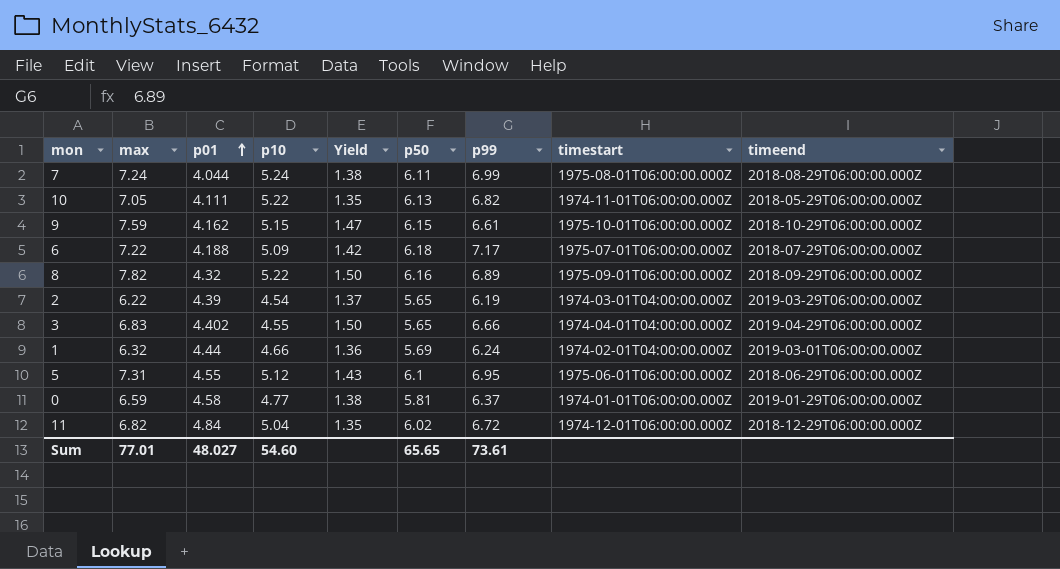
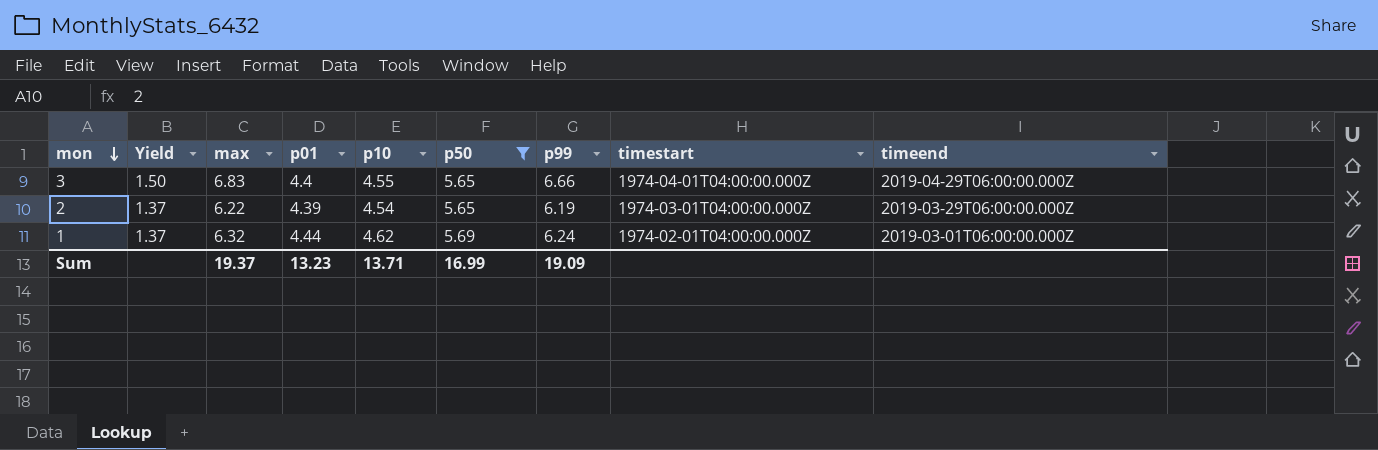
filter: none -> p50 <= 5.69
row order: p01 ascending -> mon descending
column Yield | position: 5 -> 2
3 | p01: 4.402 -> 4.4
1 | Yield: 1.36 -> 1.37
1 | p10: 4.66 -> 4.62
Sum | max: 77.01 -> 19.37
Sum | p01: 48.027 -> 13.23
Sum | p10: 54.60 -> 13.71
Sum | p50: 65.65 -> 16.99
Sum | p99: 73.61 -> 19.09

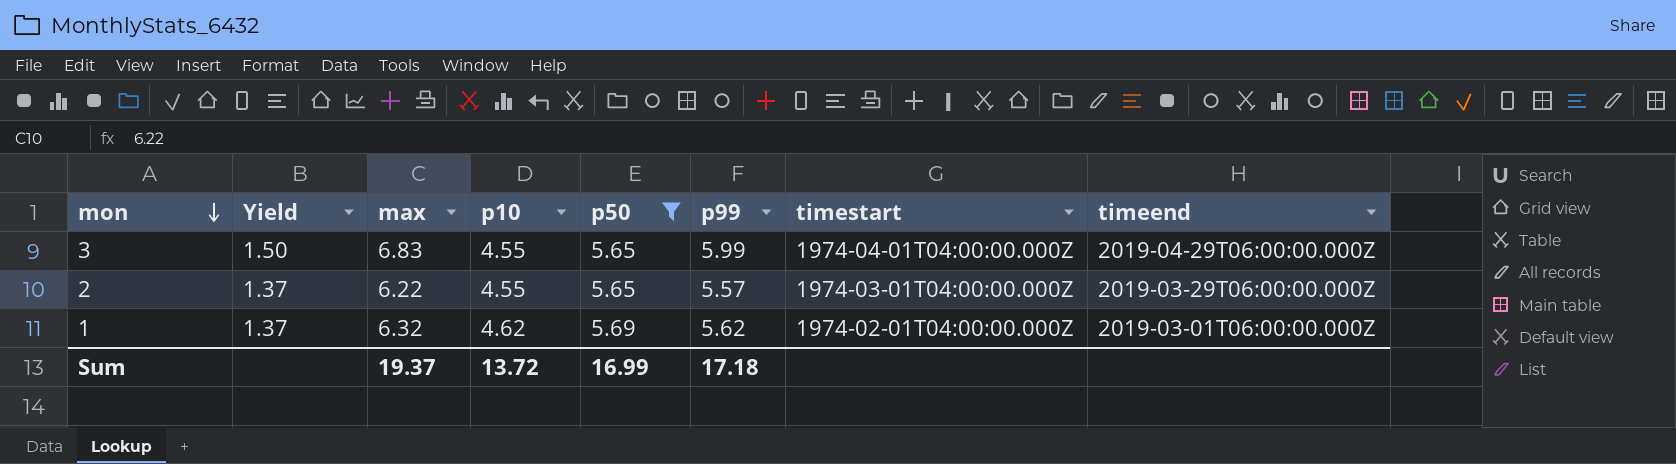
column p01 | position: 4 -> none
3 | p99: 6.66 -> 5.99
2 | p10: 4.54 -> 4.55
2 | p99: 6.19 -> 5.57
1 | p99: 6.24 -> 5.62
Sum | p10: 13.71 -> 13.72
Sum | p99: 19.09 -> 17.18

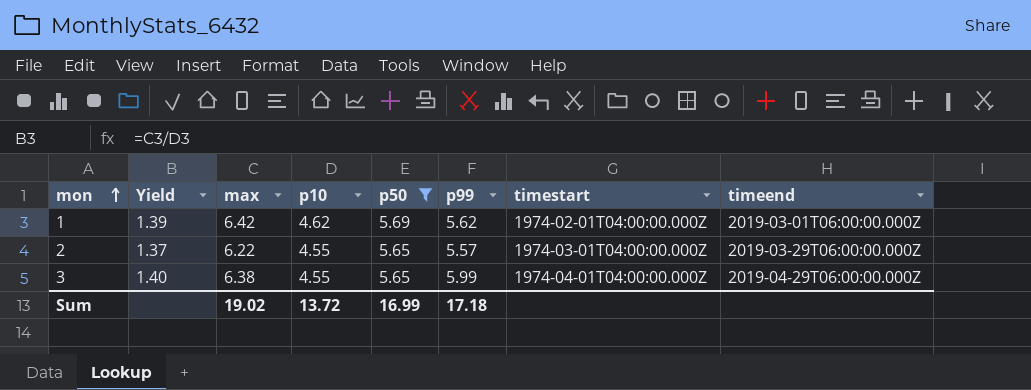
row order: mon descending -> mon ascending
1 | Yield: 1.37 -> 1.39
1 | max: 6.32 -> 6.42
3 | Yield: 1.50 -> 1.40
3 | max: 6.83 -> 6.38
Sum | max: 19.37 -> 19.02

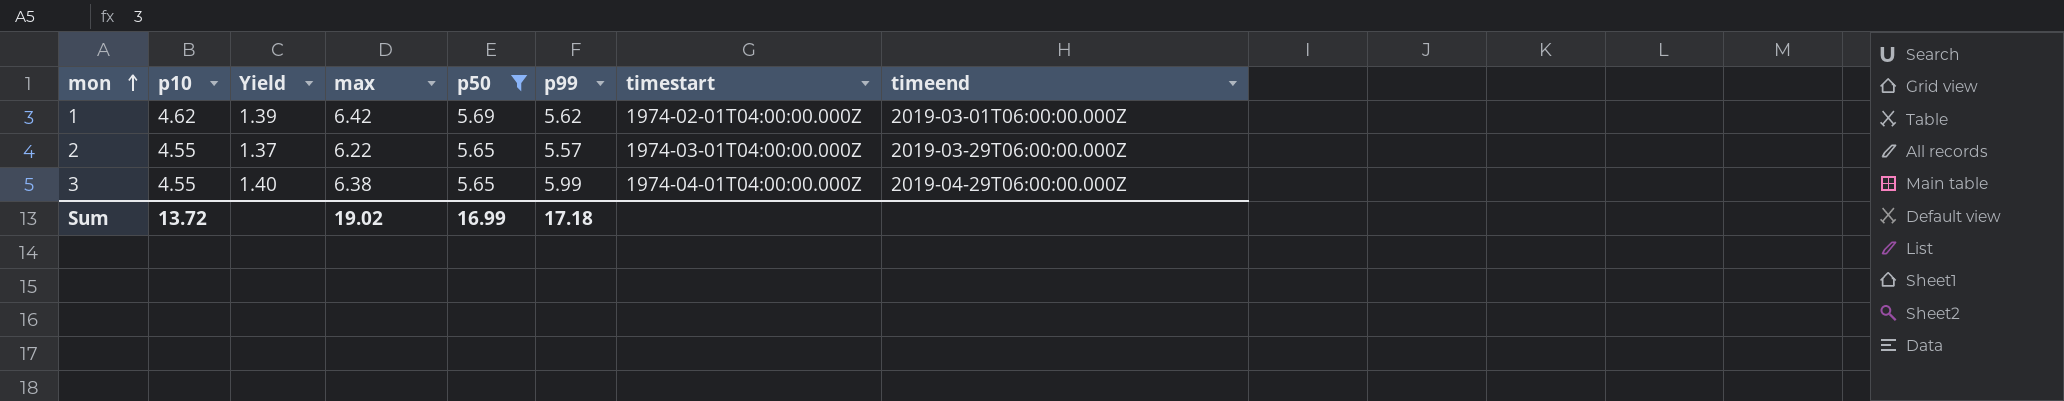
column p10 | position: 4 -> 2

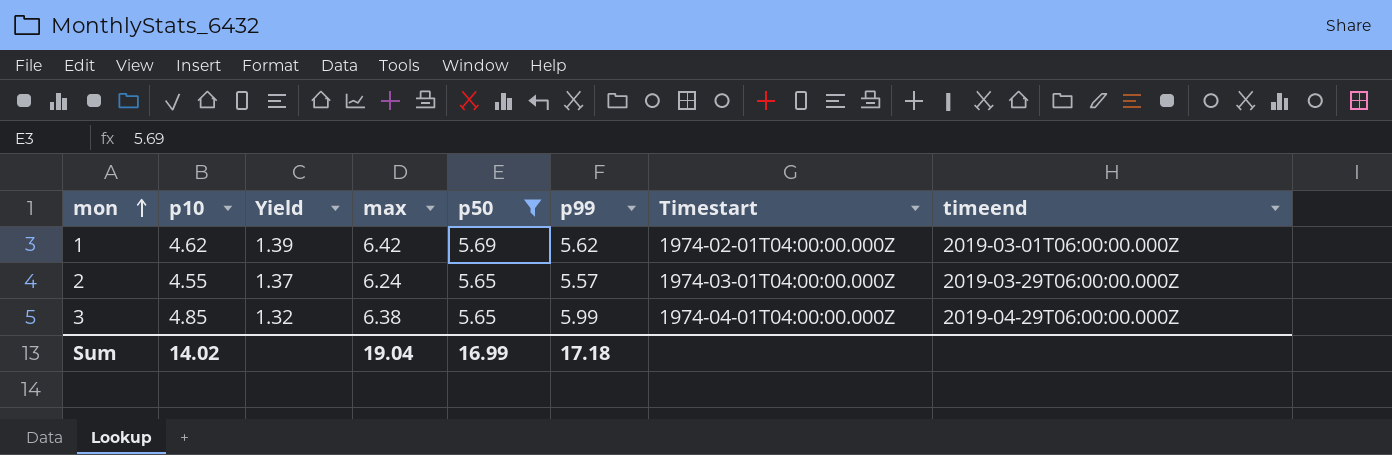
column name: timestart -> Timestart
2 | max: 6.22 -> 6.24
3 | p10: 4.55 -> 4.85
3 | Yield: 1.40 -> 1.32
Sum | p10: 13.72 -> 14.02
Sum | max: 19.02 -> 19.04

